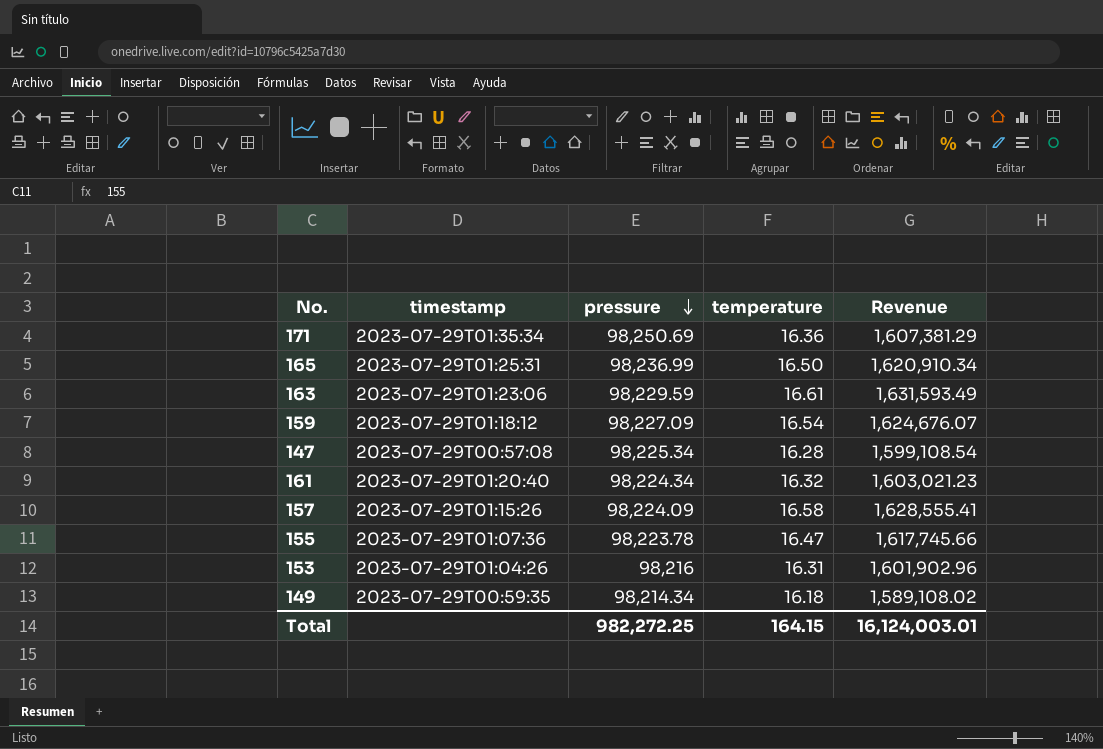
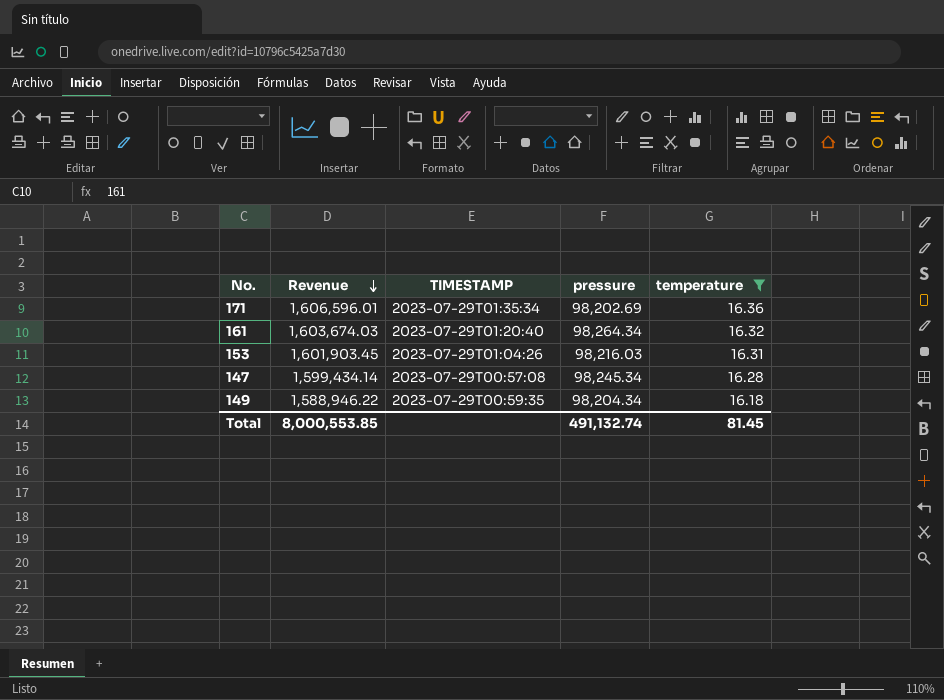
filter: none -> temperature <= 16.36
row order: pressure descending -> Revenue descending
column Revenue | position: 5 -> 2
column name: timestamp -> TIMESTAMP
171 | Revenue: 1,607,381.29 -> 1,606,596.01
171 | pressure: 98,250.69 -> 98,202.69
161 | Revenue: 1,603,021.23 -> 1,603,674.03
161 | pressure: 98,224.34 -> 98,264.34
153 | Revenue: 1,601,902.96 -> 1,601,903.45
153 | pressure: 98,216 -> 98,216.03
147 | Revenue: 1,599,108.54 -> 1,599,434.14
147 | pressure: 98,225.34 -> 98,245.34
149 | Revenue: 1,589,108.02 -> 1,588,946.22
149 | pressure: 98,214.34 -> 98,204.34
Total | Revenue: 16,124,003.01 -> 8,000,553.85
Total | pressure: 982,272.25 -> 491,132.74
Total | temperature: 164.15 -> 81.45

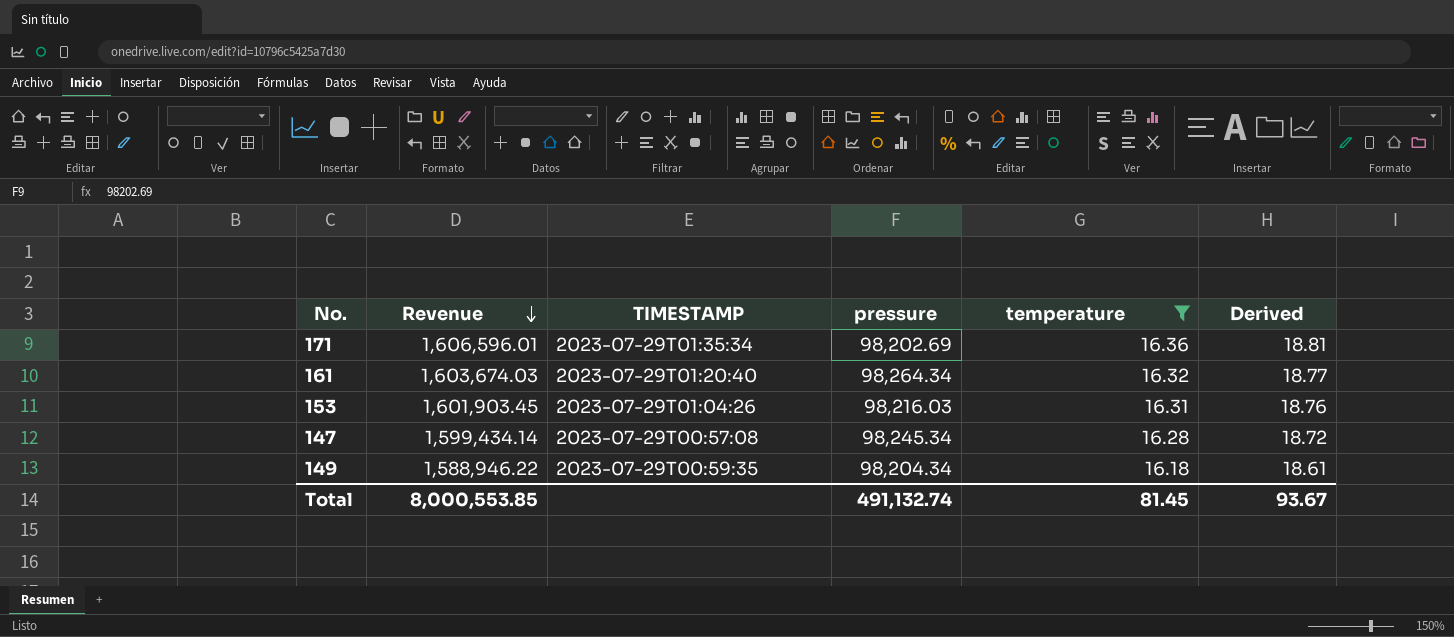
column Derived | formula: none -> [temperature] * 1.15

